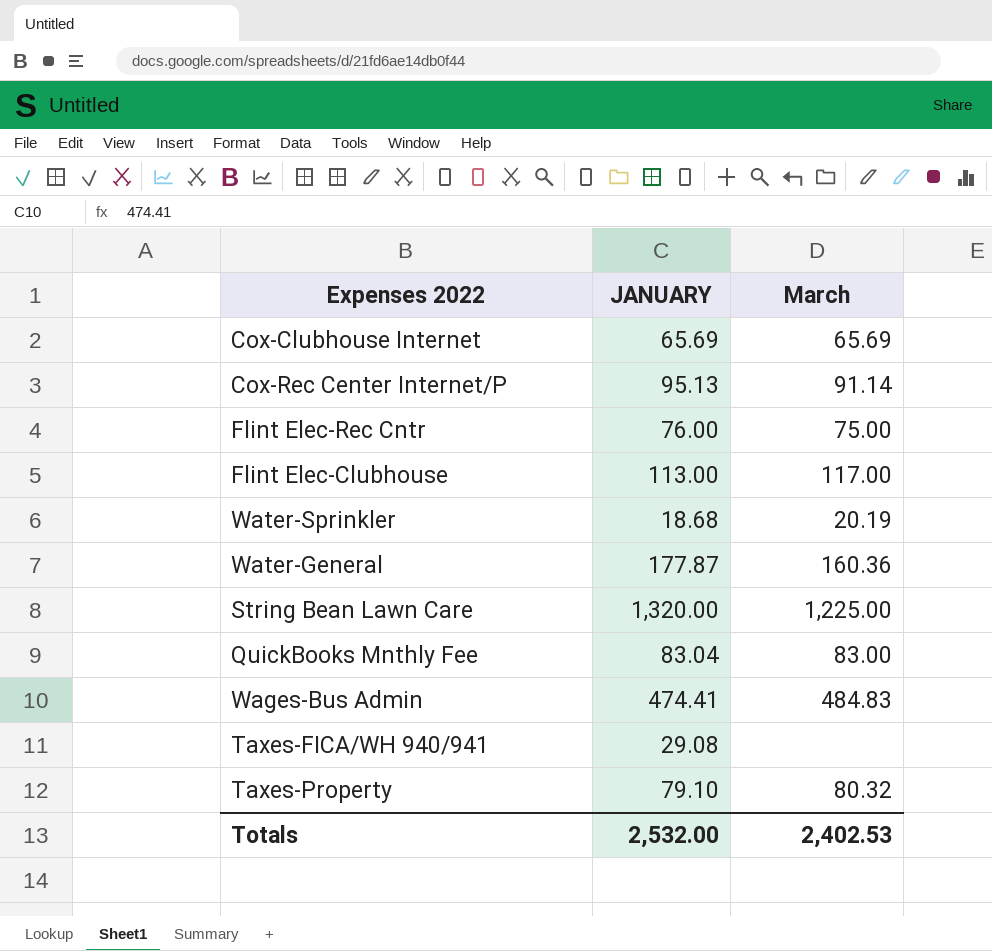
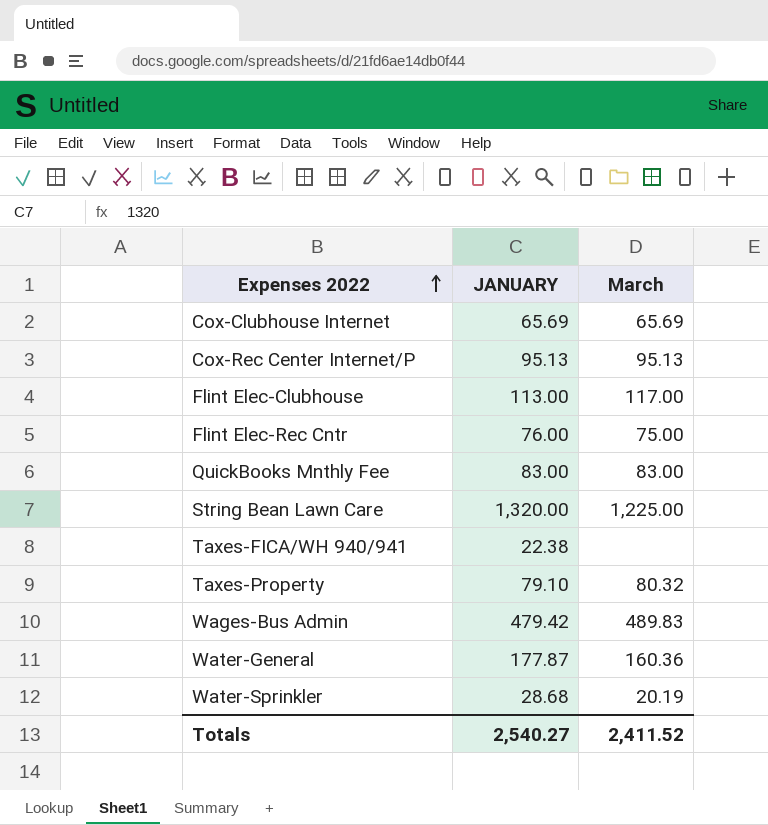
row order: none -> Expenses 2022 ascending
Cox-Rec Center Internet/P | March: 91.14 -> 95.13
QuickBooks Mnthly Fee | JANUARY: 83.04 -> 83.00
Taxes-FICA/WH 940/941 | JANUARY: 29.08 -> 22.38
Wages-Bus Admin | JANUARY: 474.41 -> 479.42
Wages-Bus Admin | March: 484.83 -> 489.83
Water-Sprinkler | JANUARY: 18.68 -> 28.68
Totals | JANUARY: 2,532.00 -> 2,540.27
Totals | March: 2,402.53 -> 2,411.52

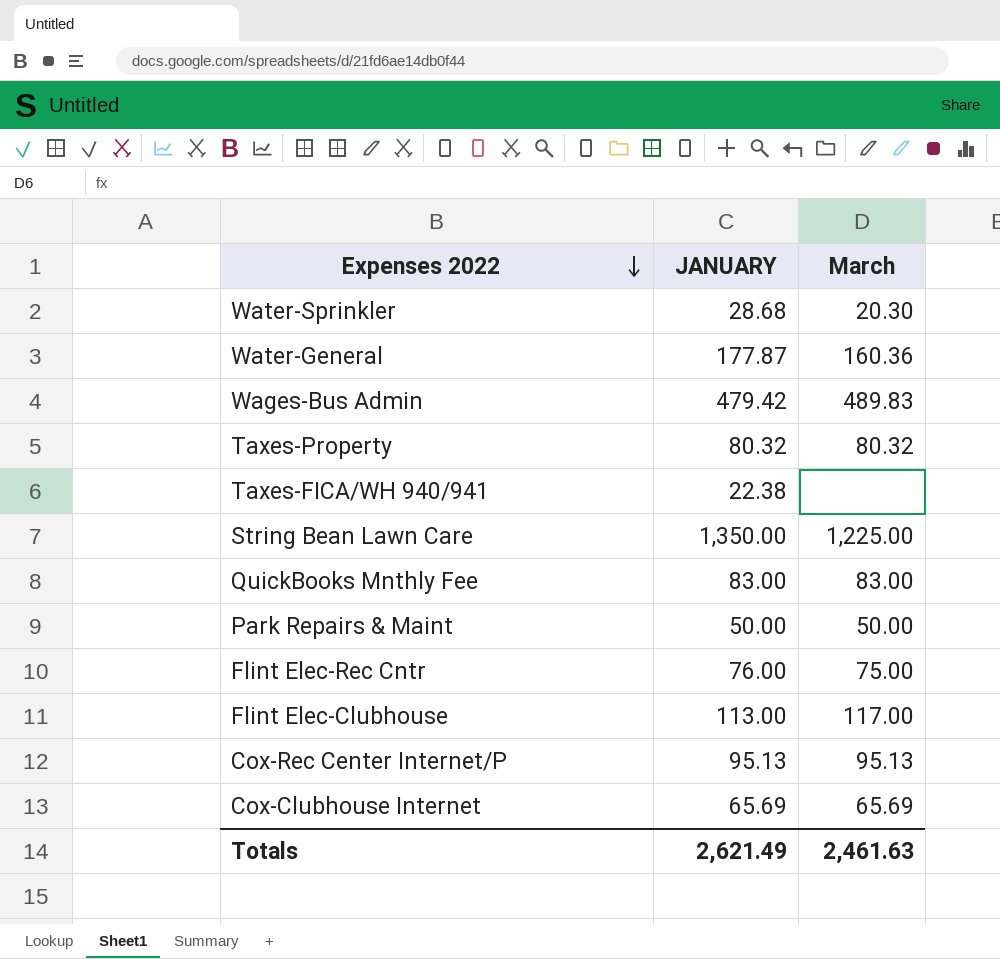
row order: Expenses 2022 ascending -> Expenses 2022 descending
Water-Sprinkler | March: 20.19 -> 20.30
Taxes-Property | JANUARY: 79.10 -> 80.32
String Bean Lawn Care | JANUARY: 1,320.00 -> 1,350.00
row Park Repairs & Maint: none -> 50.00 | 50.00
Totals | JANUARY: 2,540.27 -> 2,621.49
Totals | March: 2,411.52 -> 2,461.63

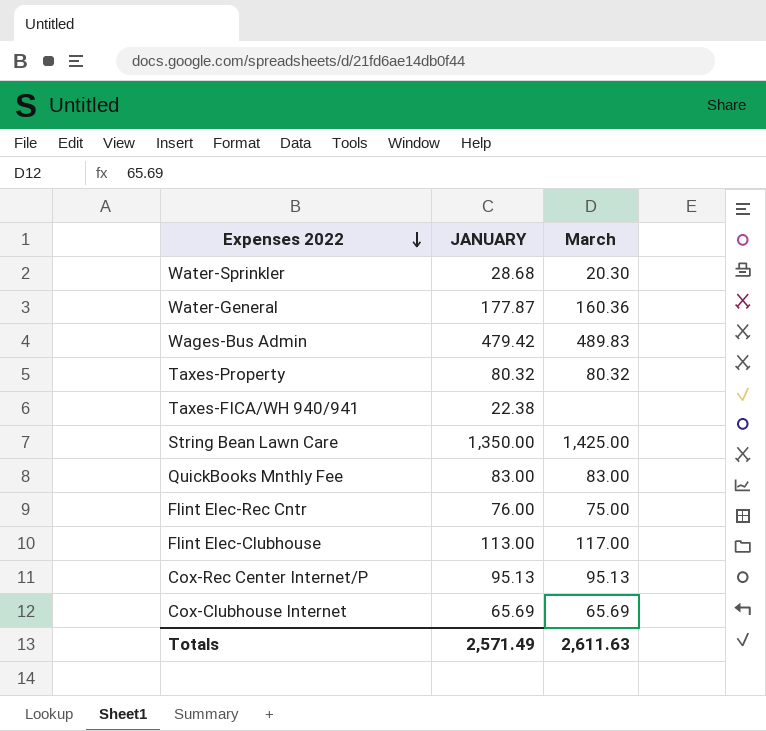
row Park Repairs & Maint: 50.00 | 50.00 -> none
String Bean Lawn Care | March: 1,225.00 -> 1,425.00
Totals | JANUARY: 2,621.49 -> 2,571.49
Totals | March: 2,461.63 -> 2,611.63

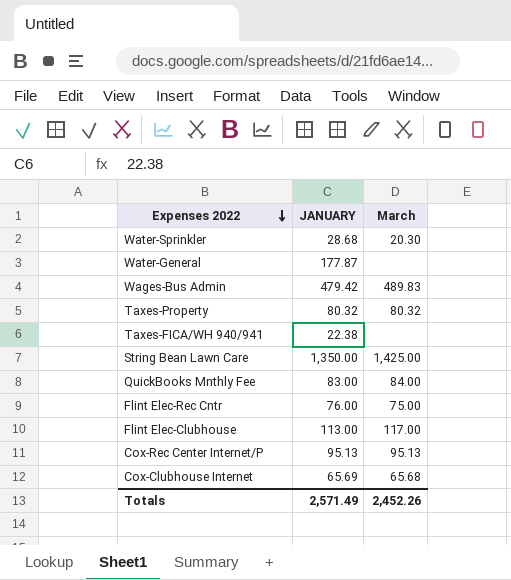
Water-General | March: 160.36 -> none
QuickBooks Mnthly Fee | March: 83.00 -> 84.00
Cox-Clubhouse Internet | March: 65.69 -> 65.68
Totals | March: 2,611.63 -> 2,452.26

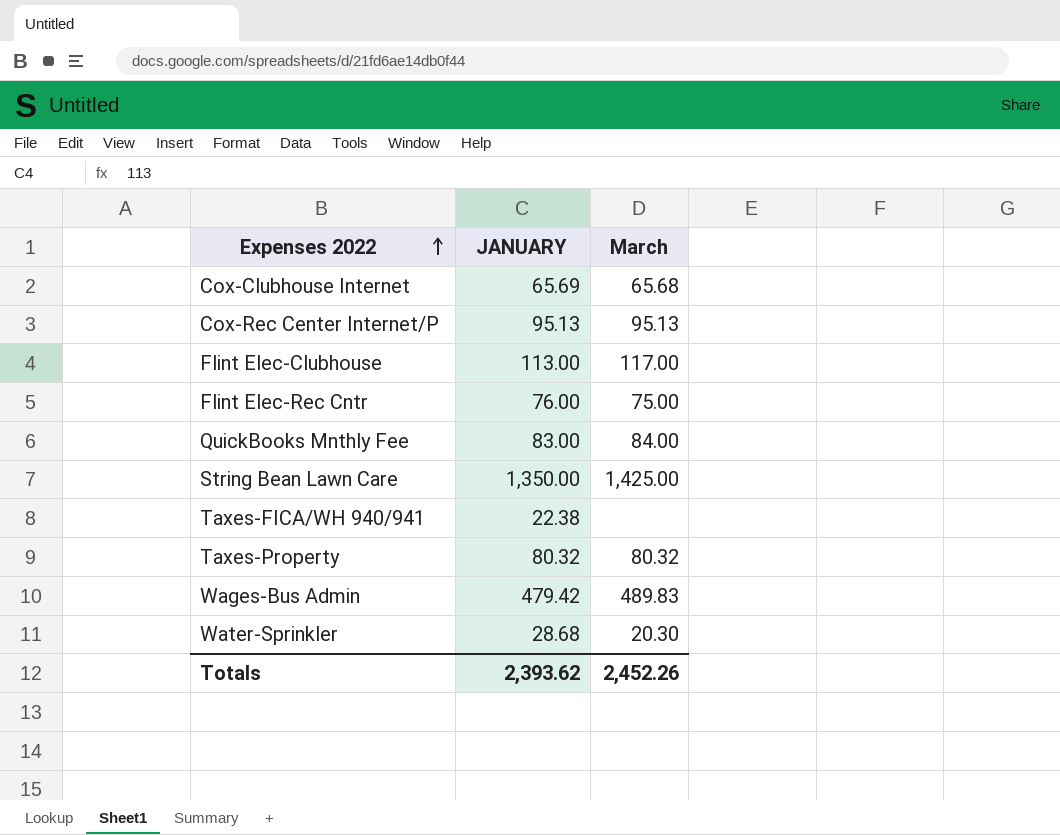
row order: Expenses 2022 descending -> Expenses 2022 ascending
row Water-General: 177.87 | none -> none
Totals | JANUARY: 2,571.49 -> 2,393.62

